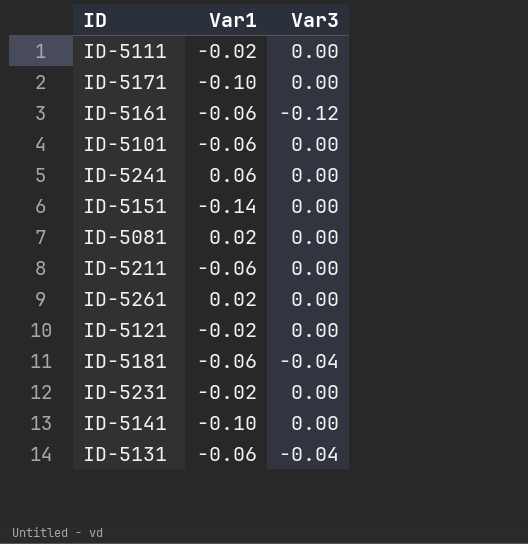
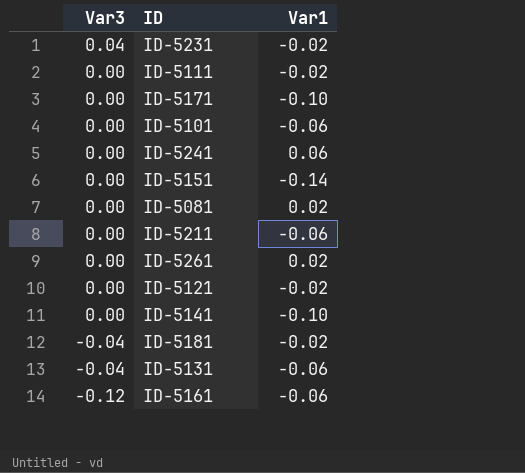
row order: none -> Var3 descending
column Var3 | position: 3 -> 1
ID-5231 | Var3: 0.00 -> 0.04
ID-5181 | Var1: -0.06 -> -0.02

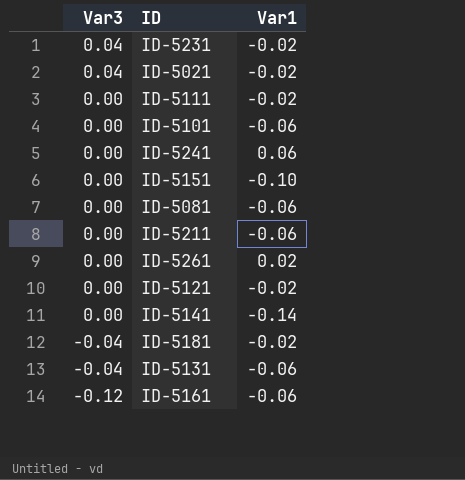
row ID-5171: 0.00 | -0.10 -> none
row ID-5021: none -> 0.04 | -0.02
ID-5151 | Var1: -0.14 -> -0.10
ID-5081 | Var1: 0.02 -> -0.06
ID-5141 | Var1: -0.10 -> -0.14

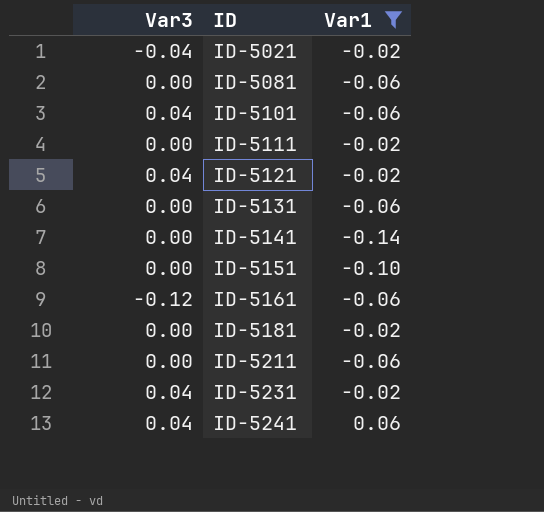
filter: none -> Var1 != 0.02
row order: Var3 descending -> ID ascending
ID-5021 | Var3: 0.04 -> -0.04
ID-5101 | Var3: 0.00 -> 0.04
ID-5121 | Var3: 0.00 -> 0.04
ID-5131 | Var3: -0.04 -> 0.00
ID-5181 | Var3: -0.04 -> 0.00
ID-5241 | Var3: 0.00 -> 0.04

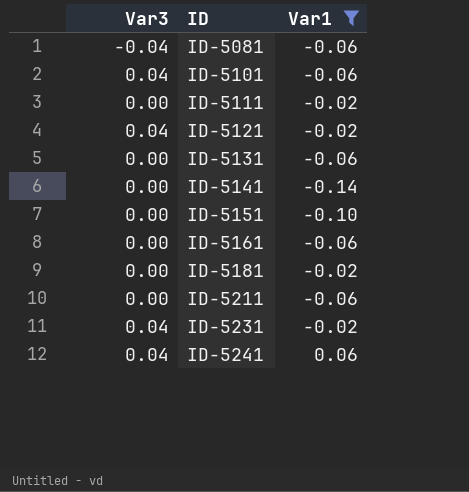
row ID-5021: -0.04 | -0.02 -> none
ID-5081 | Var3: 0.00 -> -0.04
ID-5161 | Var3: -0.12 -> 0.00

